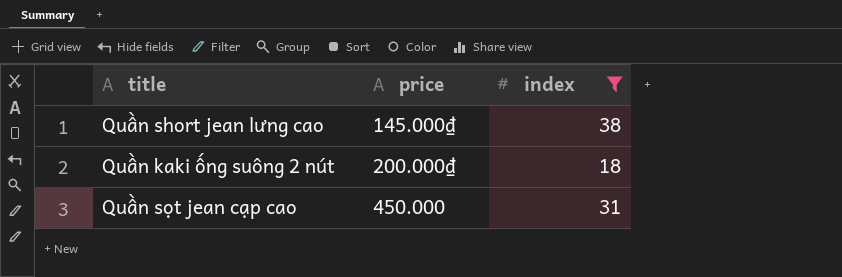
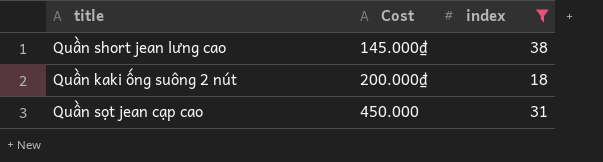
column name: price -> Cost

